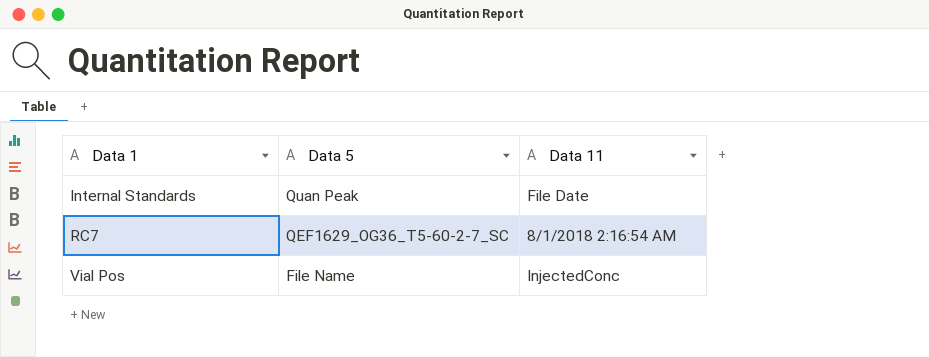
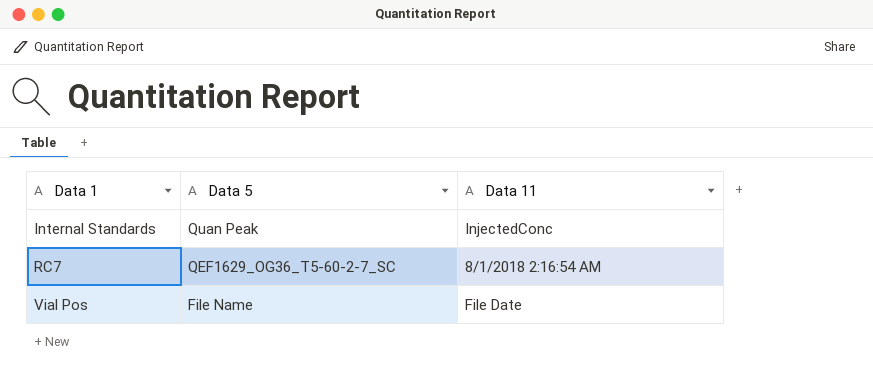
Internal Standards | Data 11: File Date -> InjectedConc
Vial Pos | Data 11: InjectedConc -> File Date

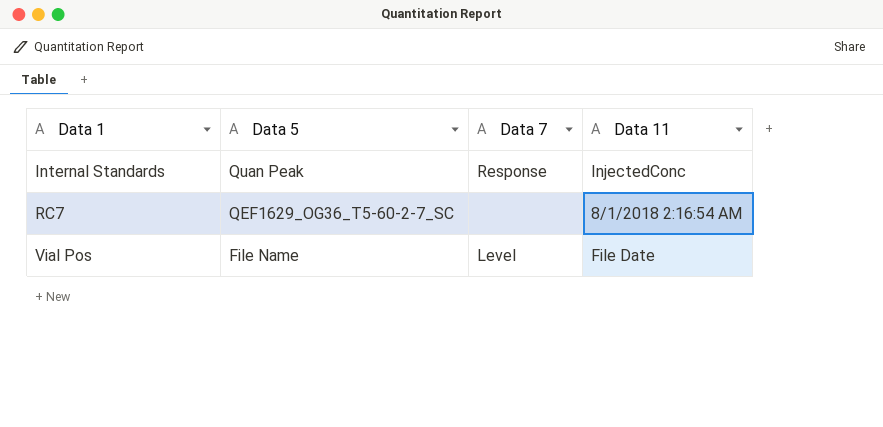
column Data 7 | position: none -> 3

